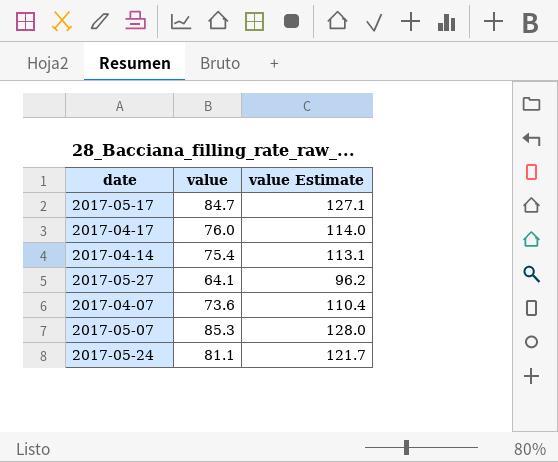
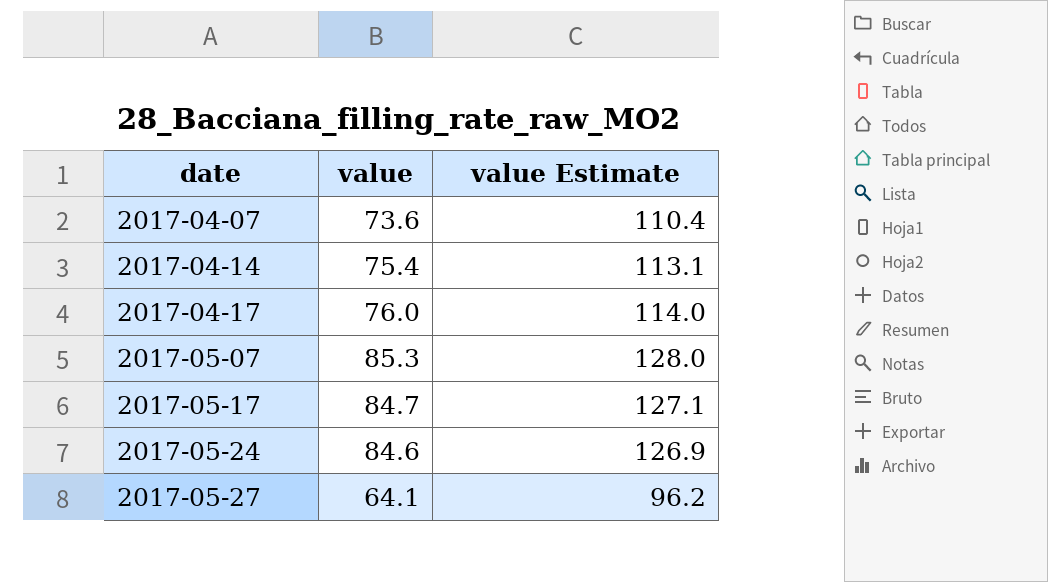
row order: none -> date ascending
2017-05-24 | value: 81.1 -> 84.6
2017-05-24 | value Estimate: 121.7 -> 126.9

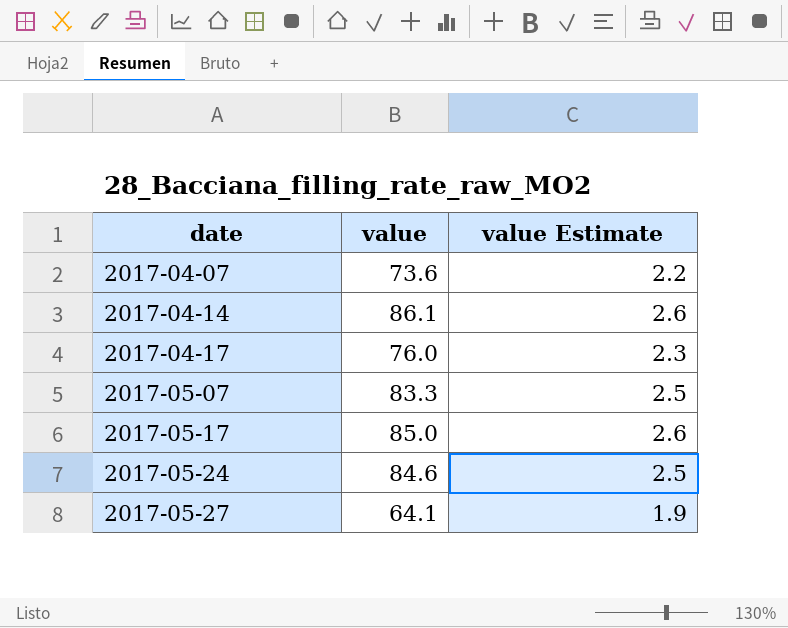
column value Estimate | formula: [value] * 1.5 -> [value] * 0.03
2017-04-14 | value: 75.4 -> 86.1
2017-05-07 | value: 85.3 -> 83.3
2017-05-17 | value: 84.7 -> 85.0

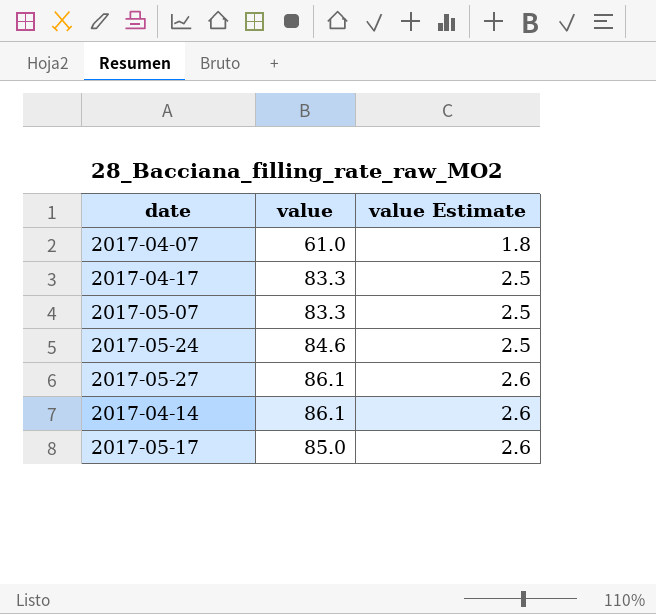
row order: date ascending -> value Estimate ascending
2017-04-07 | value: 73.6 -> 61.0
2017-04-07 | value Estimate: 2.2 -> 1.8
2017-04-17 | value: 76.0 -> 83.3
2017-04-17 | value Estimate: 2.3 -> 2.5
2017-05-27 | value: 64.1 -> 86.1
2017-05-27 | value Estimate: 1.9 -> 2.6

